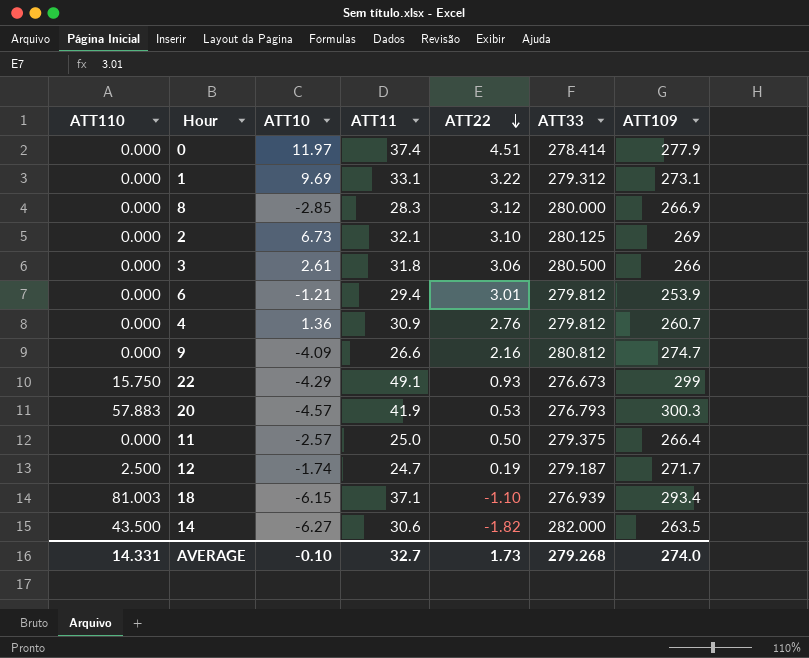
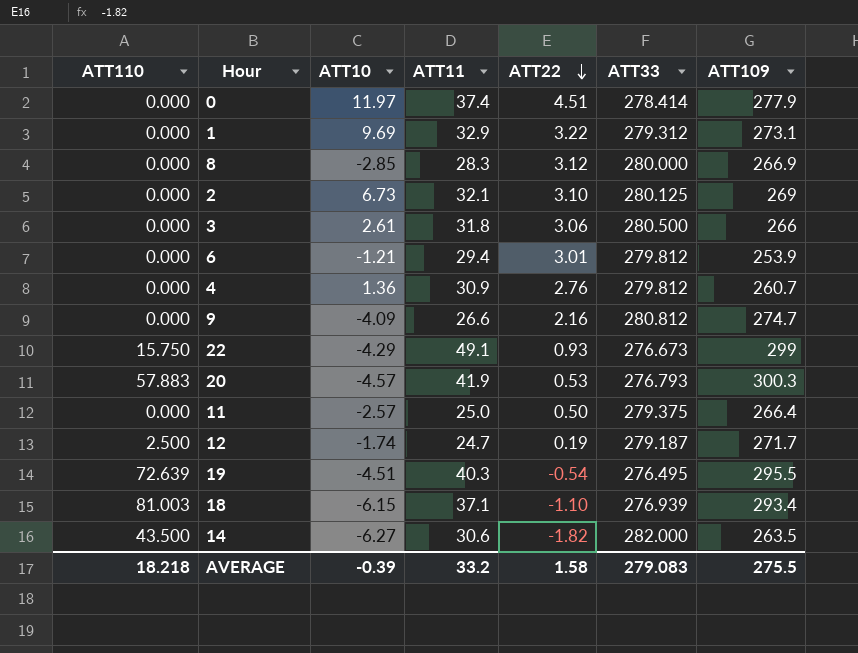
1 | ATT11: 33.1 -> 32.9
row 19: none -> 72.639 | -4.51 | 40.3 | -0.54 | 276.495 | 295.5
AVERAGE | ATT110: 14.331 -> 18.218
AVERAGE | ATT10: -0.10 -> -0.39
AVERAGE | ATT11: 32.7 -> 33.2
AVERAGE | ATT22: 1.73 -> 1.58
AVERAGE | ATT33: 279.268 -> 279.083
AVERAGE | ATT109: 274.0 -> 275.5

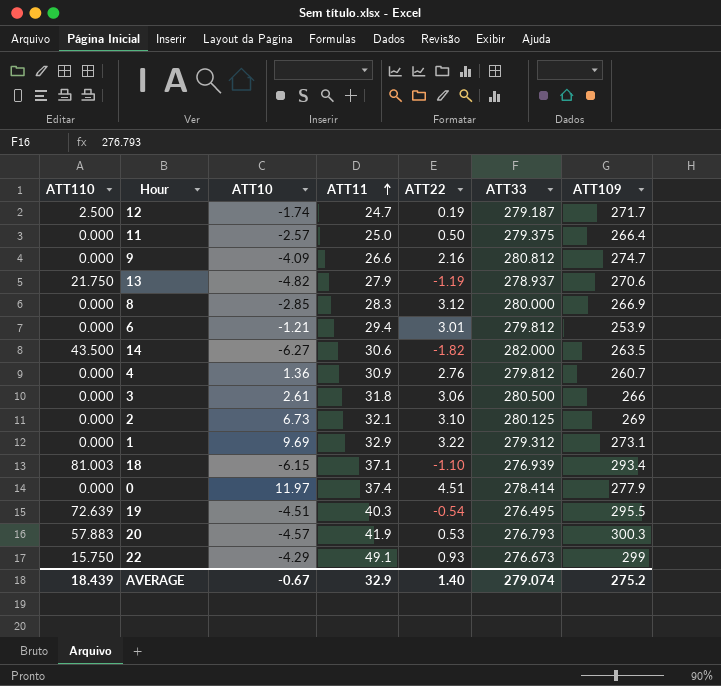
row order: ATT22 descending -> ATT11 ascending
row 13: none -> 21.750 | -4.82 | 27.9 | -1.19 | 278.937 | 270.6
AVERAGE | ATT110: 18.218 -> 18.439
AVERAGE | ATT10: -0.39 -> -0.67
AVERAGE | ATT11: 33.2 -> 32.9
AVERAGE | ATT22: 1.58 -> 1.40
AVERAGE | ATT33: 279.083 -> 279.074
AVERAGE | ATT109: 275.5 -> 275.2

